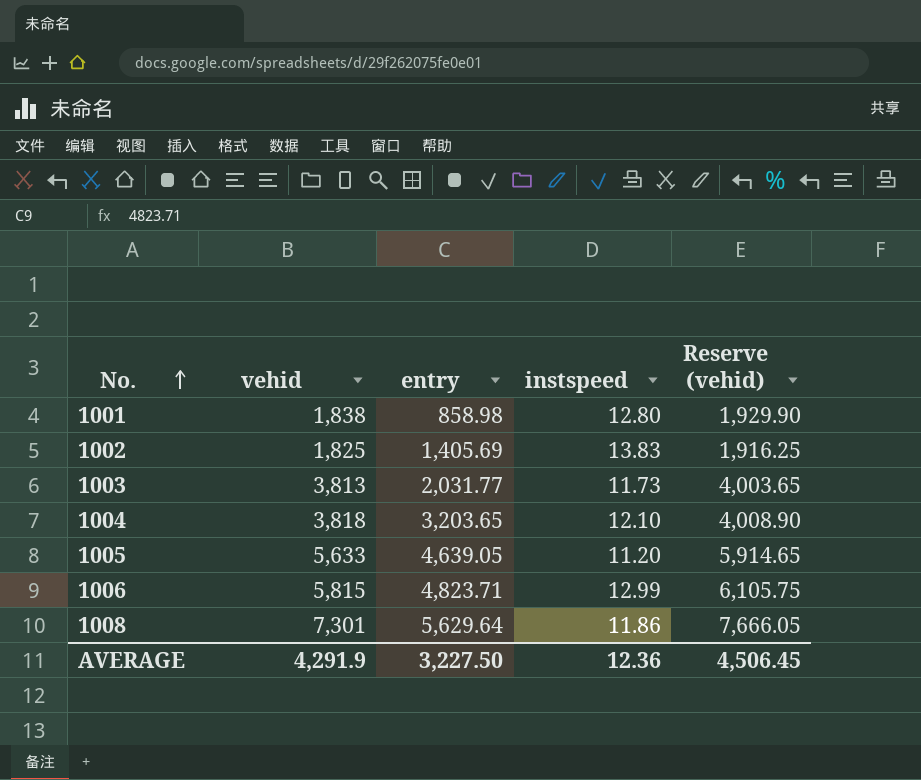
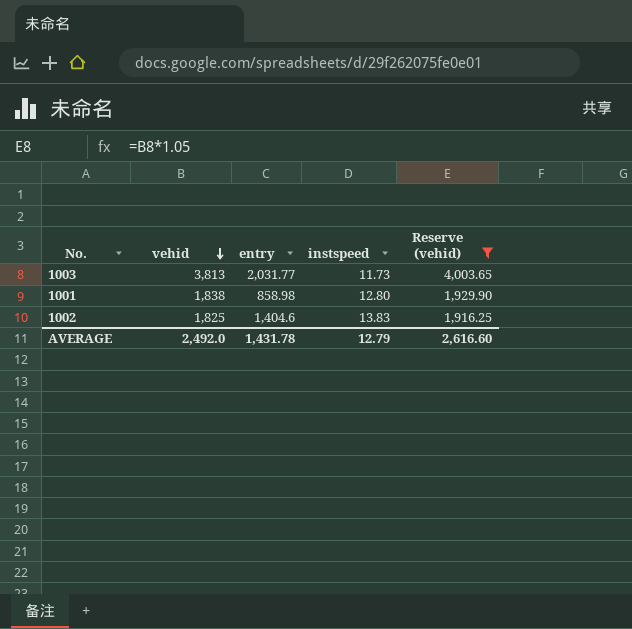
filter: none -> Reserve (vehid) <= 4,003.65
row order: No. ascending -> vehid descending
1002 | entry: 1,405.69 -> 1,404.6
AVERAGE | vehid: 4,291.9 -> 2,492.0
AVERAGE | entry: 3,227.50 -> 1,431.78
AVERAGE | instspeed: 12.36 -> 12.79
AVERAGE | Reserve (vehid): 4,506.45 -> 2,616.60

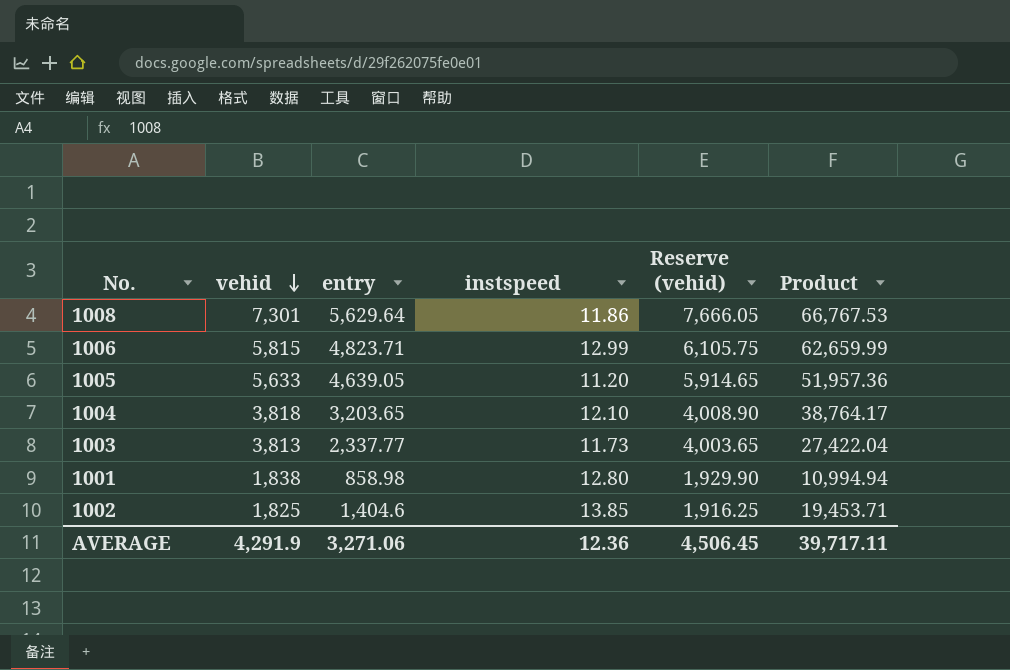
filter: Reserve (vehid) <= 4,003.65 -> none
column Product | formula: none -> [entry] * [instspeed]
1003 | entry: 2,031.77 -> 2,337.77
1002 | instspeed: 13.83 -> 13.85
AVERAGE | vehid: 2,492.0 -> 4,291.9
AVERAGE | entry: 1,431.78 -> 3,271.06
AVERAGE | instspeed: 12.79 -> 12.36
AVERAGE | Reserve (vehid): 2,616.60 -> 4,506.45

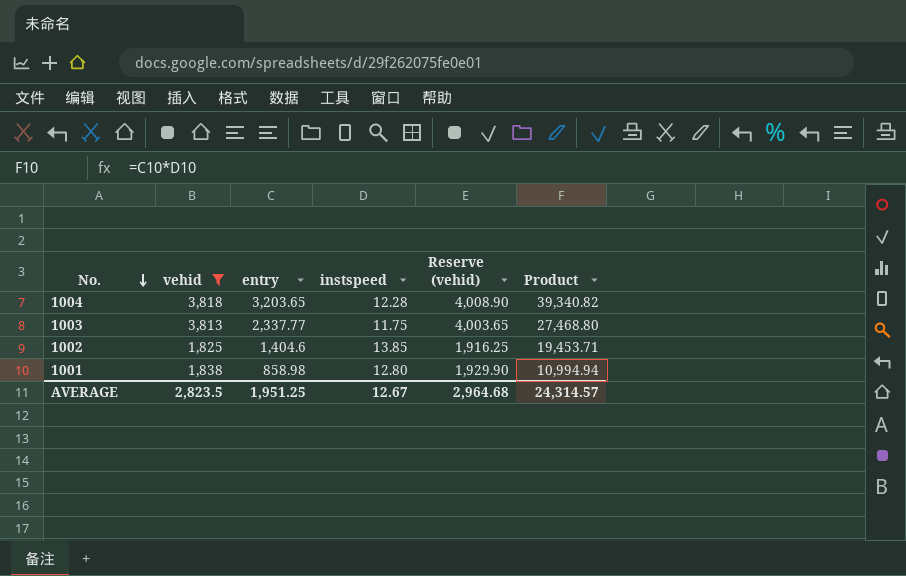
filter: none -> vehid <= 3,818
row order: vehid descending -> No. descending
1004 | instspeed: 12.10 -> 12.28
1004 | Product: 38,764.17 -> 39,340.82
1003 | instspeed: 11.73 -> 11.75
1003 | Product: 27,422.04 -> 27,468.80
AVERAGE | vehid: 4,291.9 -> 2,823.5
AVERAGE | entry: 3,271.06 -> 1,951.25
AVERAGE | instspeed: 12.36 -> 12.67
AVERAGE | Reserve (vehid): 4,506.45 -> 2,964.68
AVERAGE | Product: 39,717.11 -> 24,314.57

